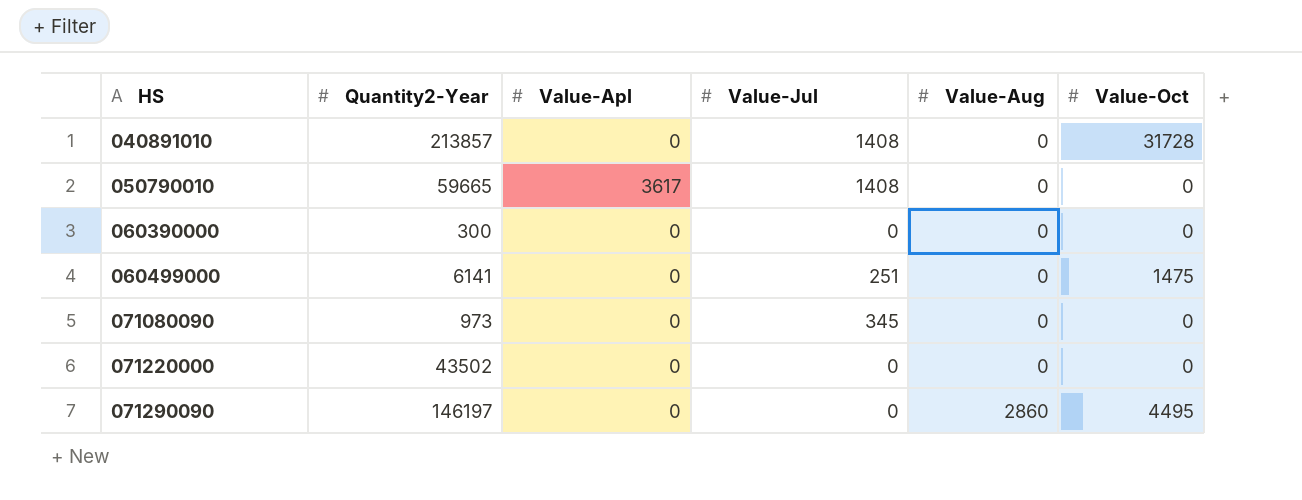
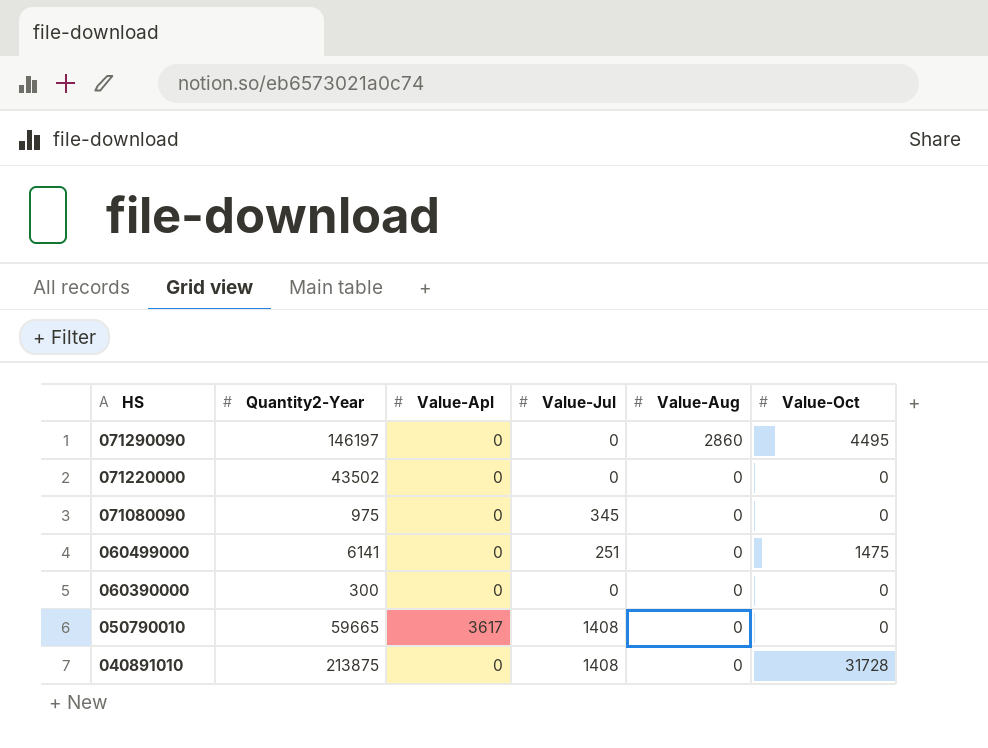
row order: HS ascending -> HS descending
071080090 | Quantity2-Year: 973 -> 975
040891010 | Quantity2-Year: 213857 -> 213875

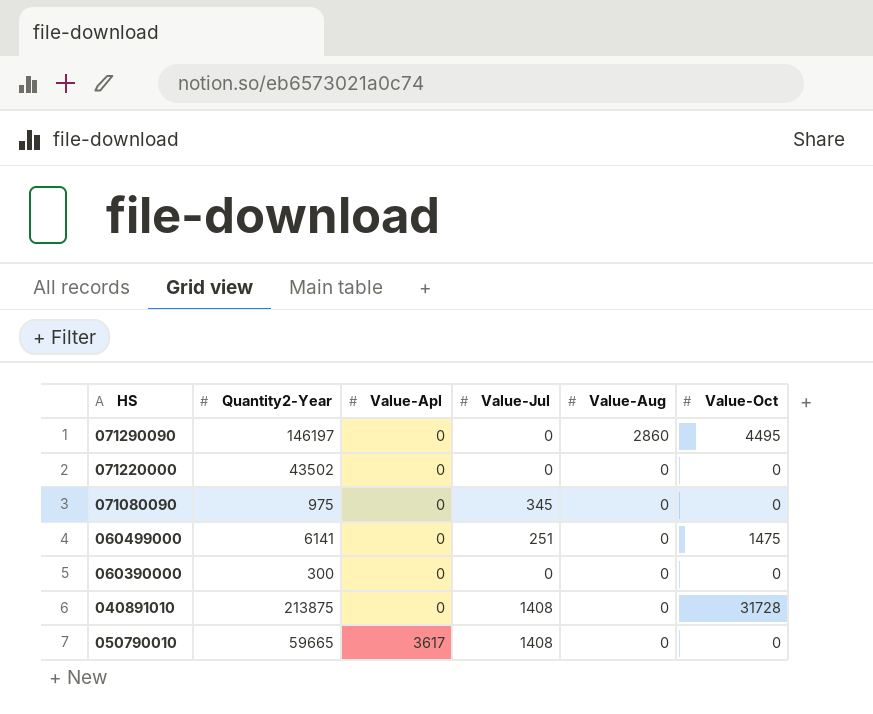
row order: HS descending -> Value-Apl ascending

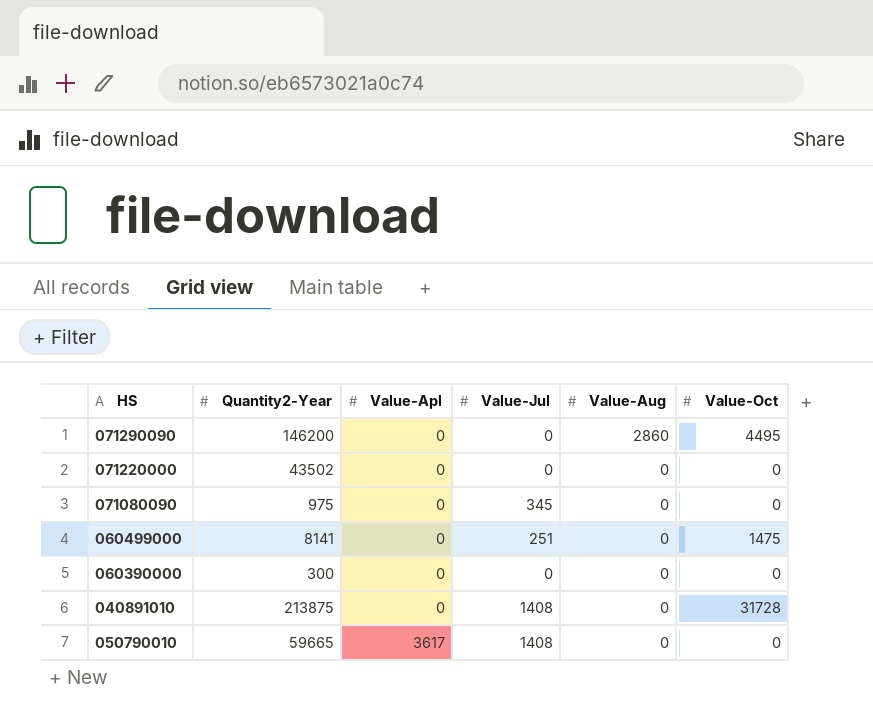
071290090 | Quantity2-Year: 146197 -> 146200
060499000 | Quantity2-Year: 6141 -> 8141

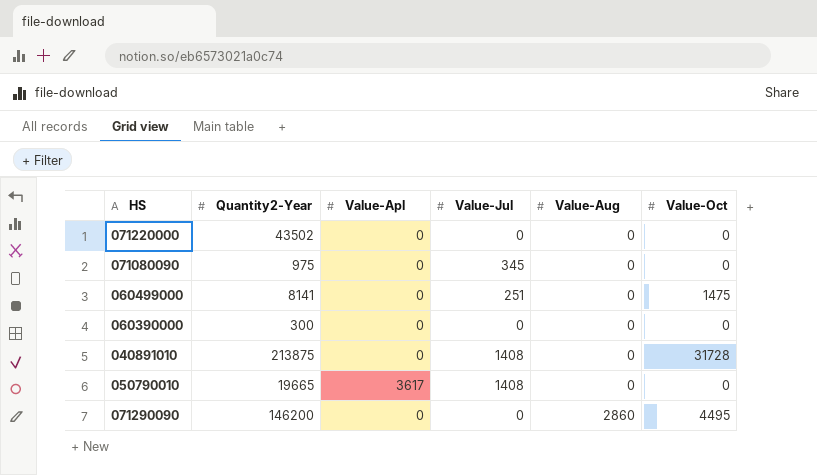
row order: Value-Apl ascending -> Value-Aug ascending
050790010 | Quantity2-Year: 59665 -> 19665

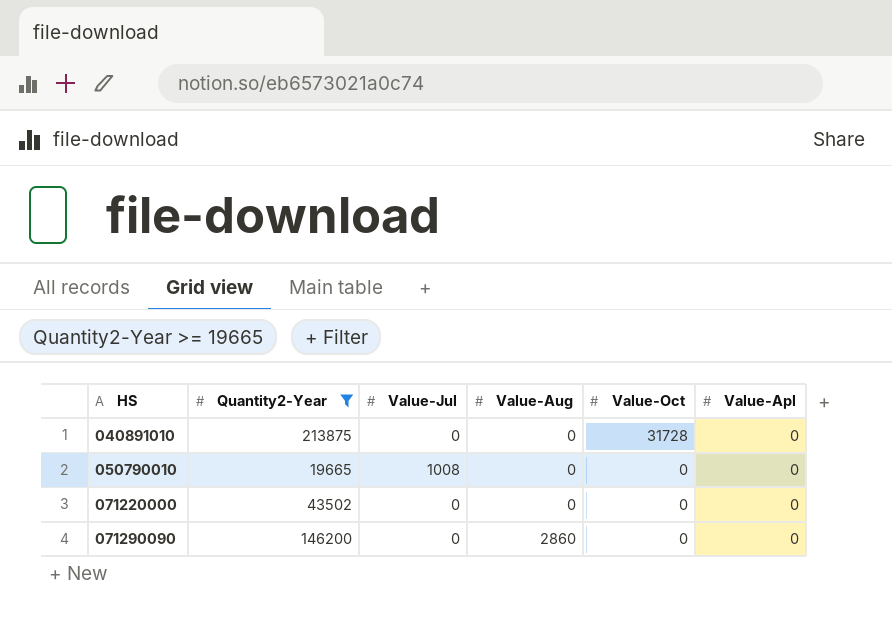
filter: none -> Quantity2-Year >= 19665
row order: Value-Aug ascending -> HS ascending
column Value-Apl | position: 3 -> 6
040891010 | Value-Jul: 1408 -> 0
050790010 | Value-Jul: 1408 -> 1008
050790010 | Value-Apl: 3617 -> 0
071290090 | Value-Oct: 4495 -> 0

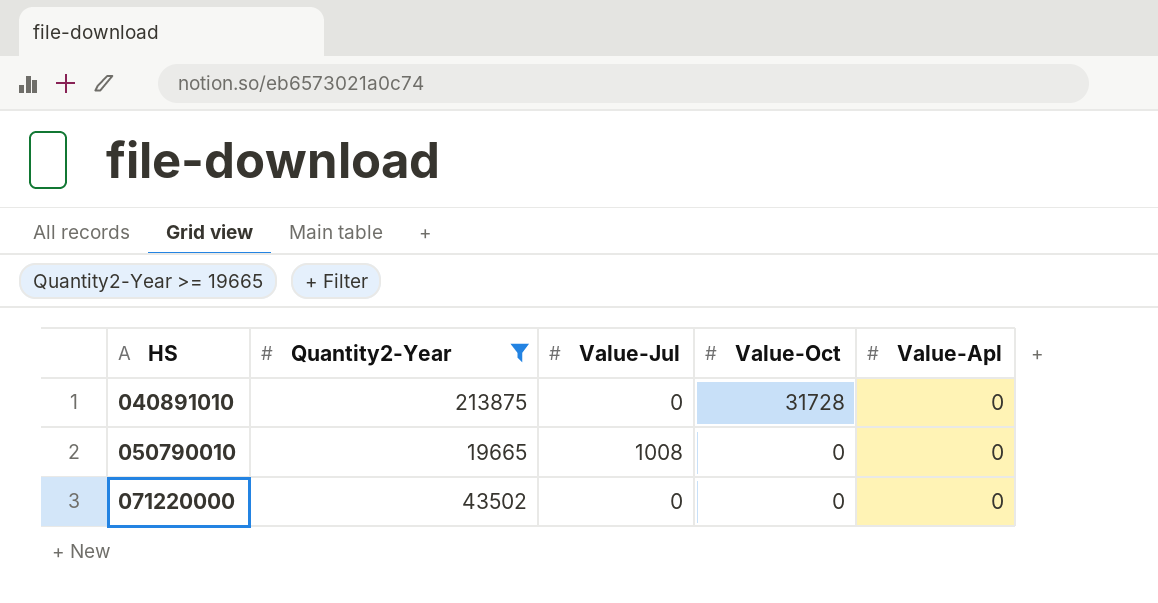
column Value-Aug | position: 4 -> none
row 071290090: 146200 | 0 | 2860 | 0 | 0 -> none

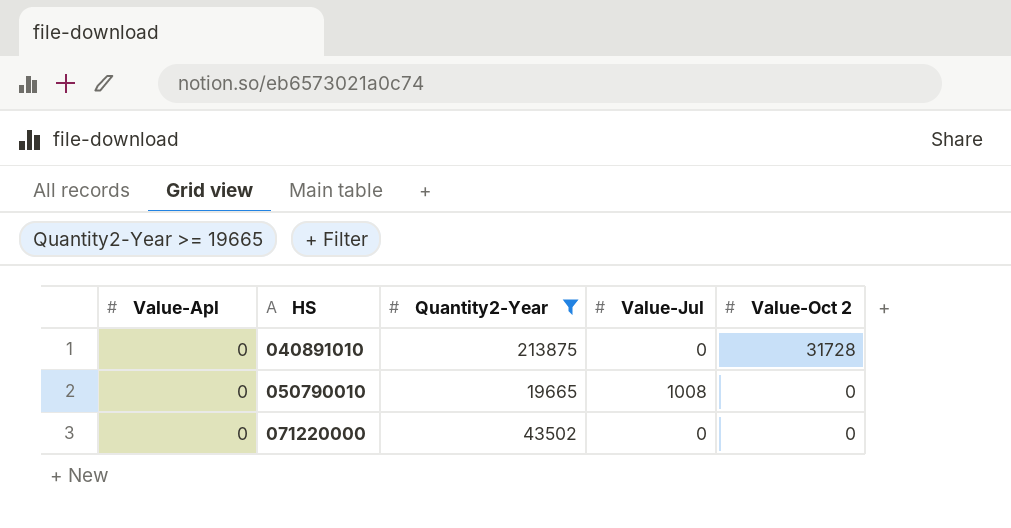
column Value-Apl | position: 5 -> 1
column name: Value-Oct -> Value-Oct 2

